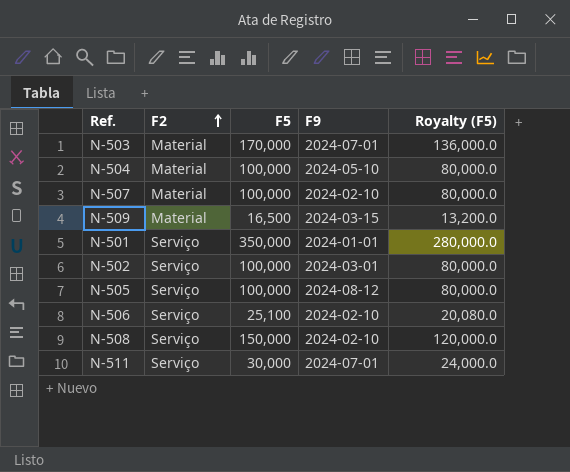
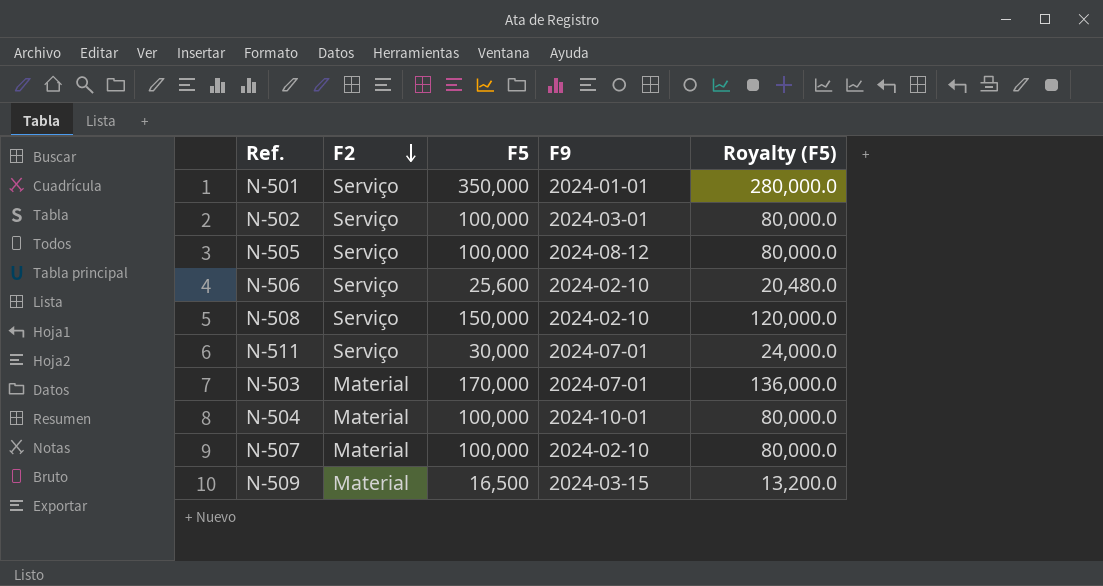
row order: F2 ascending -> F2 descending
N-506 | F5: 25,100 -> 25,600
N-506 | Royalty (F5): 20,080.0 -> 20,480.0
N-504 | F9: 2024-05-10 -> 2024-10-01

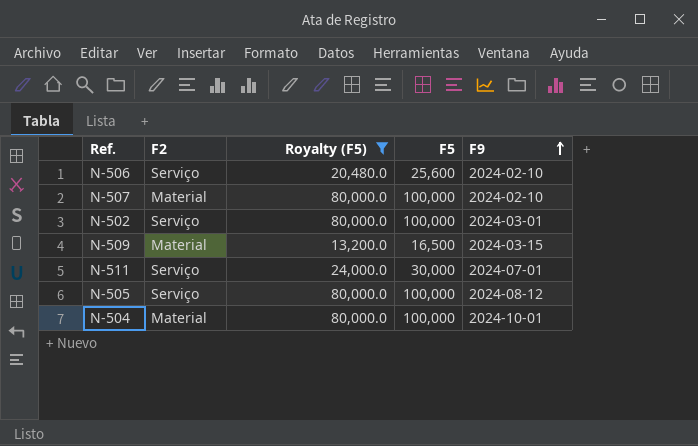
filter: none -> Royalty (F5) <= 80,000.0
row order: F2 descending -> F9 ascending
column Royalty (F5) | position: 5 -> 3

